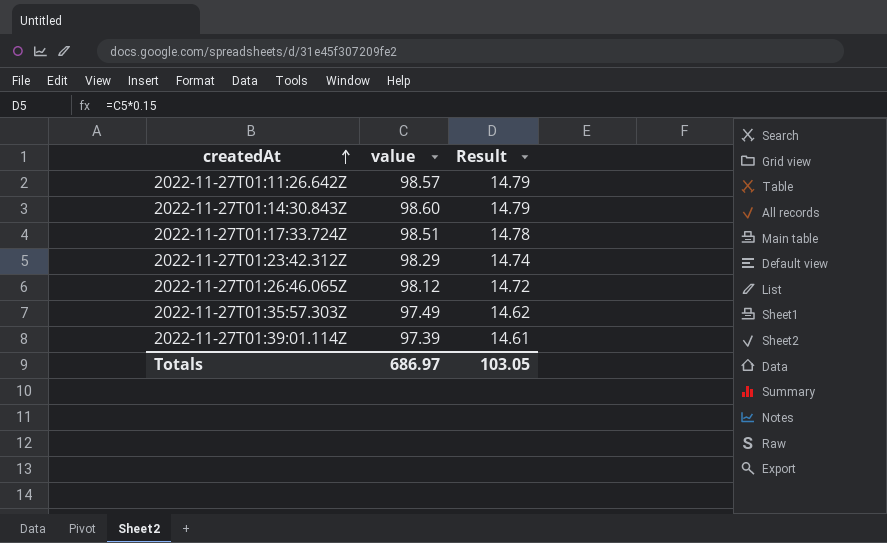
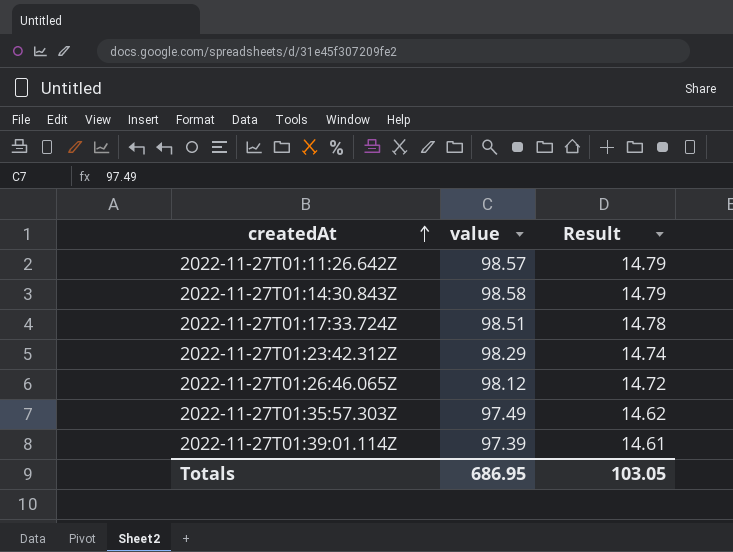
2022-11-27T01:14:30.843Z | value: 98.60 -> 98.58
Totals | value: 686.97 -> 686.95

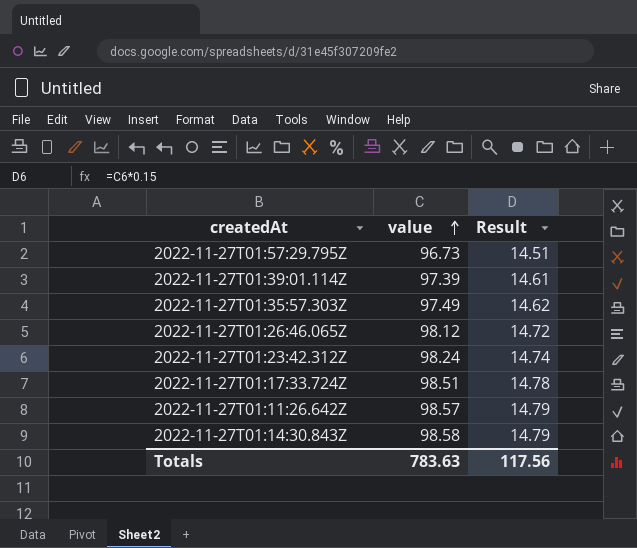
row order: createdAt ascending -> value ascending
row 2022-11-27T01:57:29.795Z: none -> 96.73 | 14.51
2022-11-27T01:23:42.312Z | value: 98.29 -> 98.24
Totals | value: 686.95 -> 783.63
Totals | Result: 103.05 -> 117.56

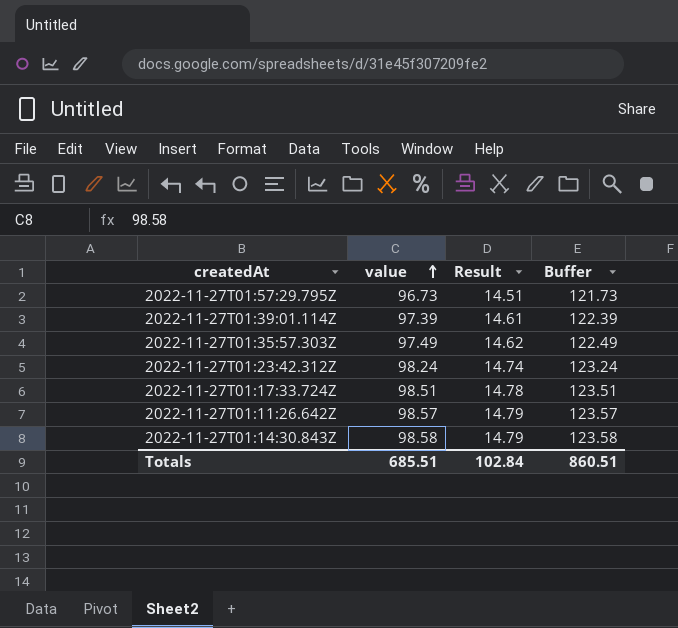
column Buffer | formula: none -> [value] + 25
row 2022-11-27T01:26:46.065Z: 98.12 | 14.72 -> none
Totals | value: 783.63 -> 685.51
Totals | Result: 117.56 -> 102.84

